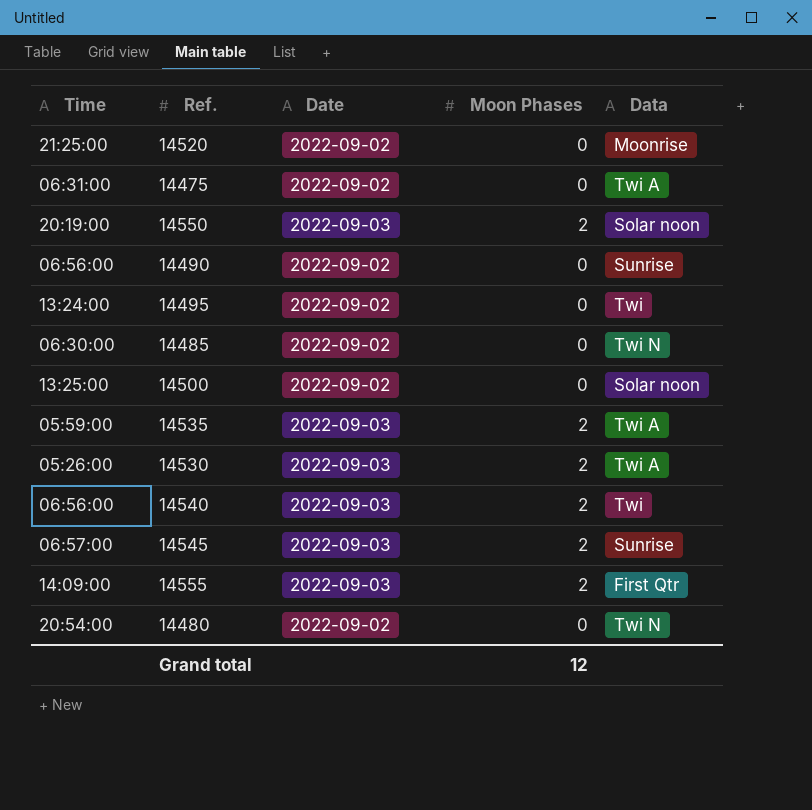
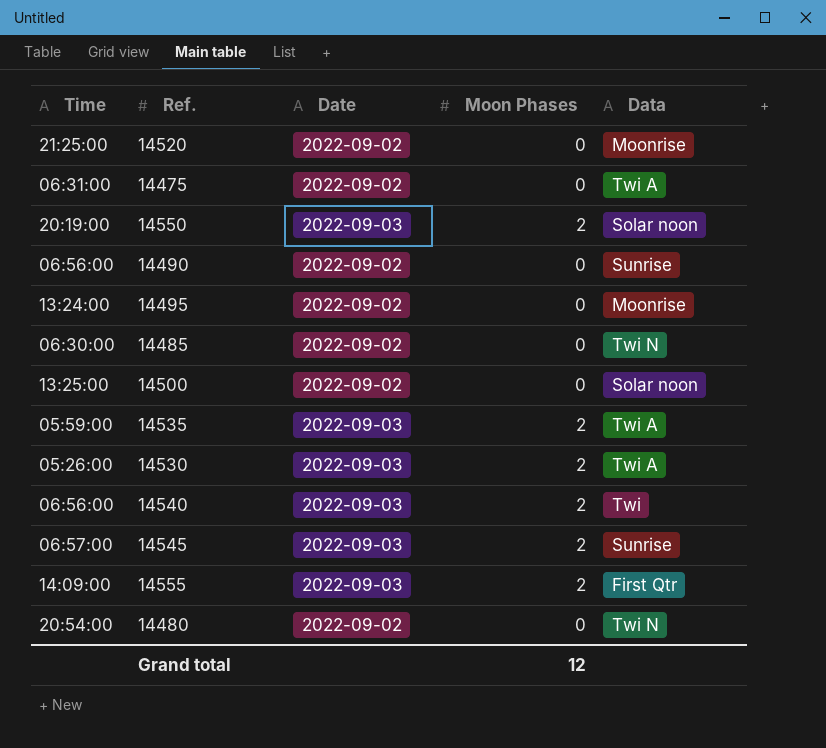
14495 | Data: Twi -> Moonrise

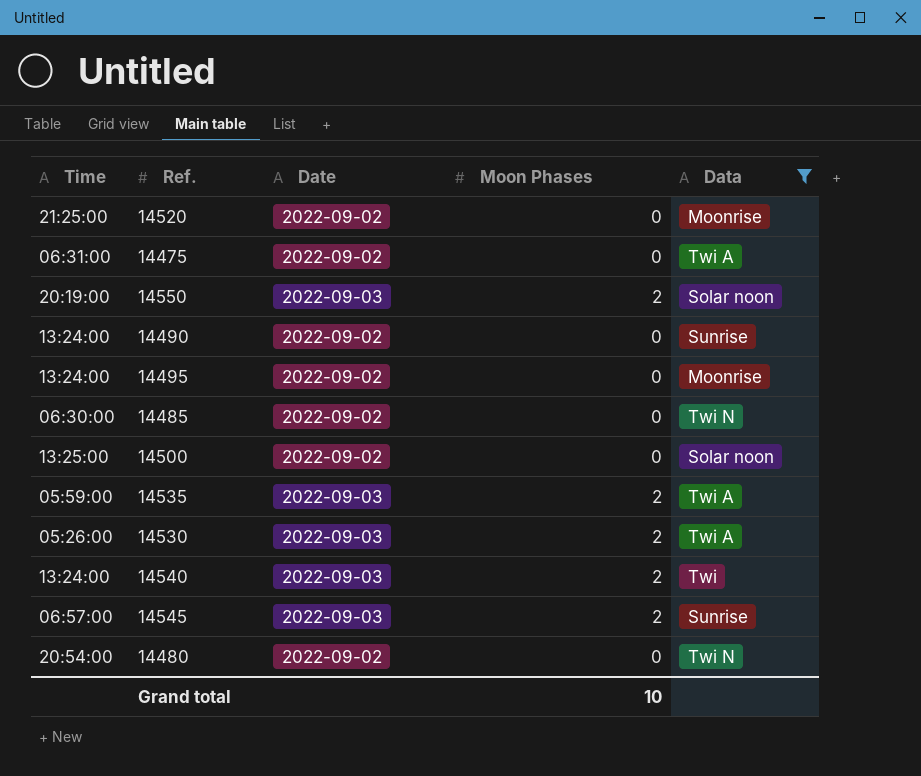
filter: none -> Data != First Qtr
14490 | Time: 06:56:00 -> 13:24:00
14540 | Time: 06:56:00 -> 13:24:00
Grand total | Moon Phases: 12 -> 10

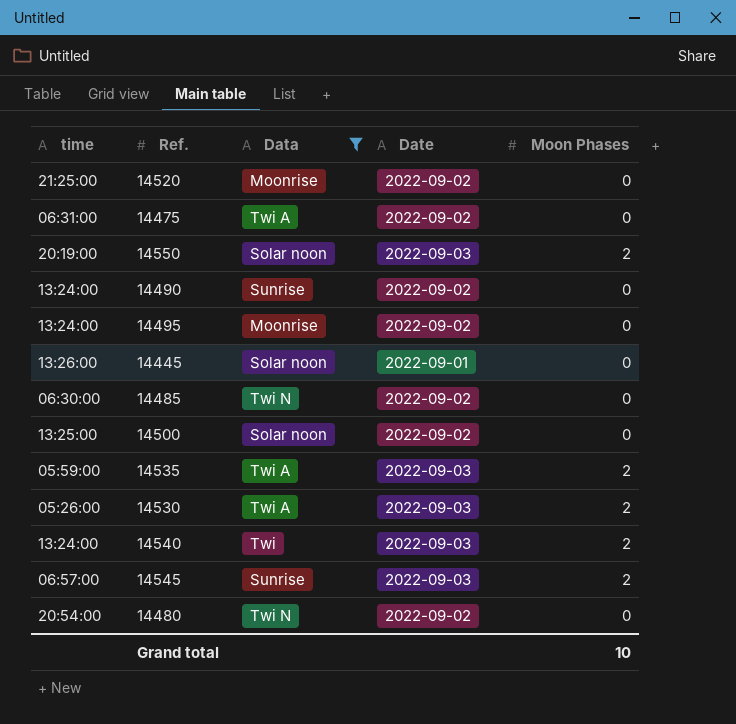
column name: Time -> time
column Data | position: 5 -> 3
row 14445: none -> 13:26:00 | Solar noon | 2022-09-01 | 0

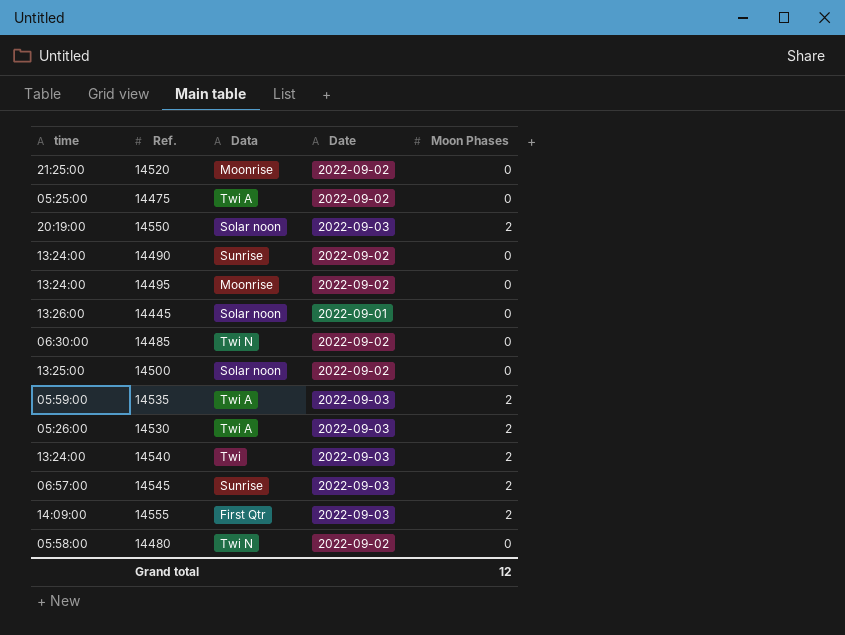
filter: Data != First Qtr -> none
14475 | time: 06:31:00 -> 05:25:00
14480 | time: 20:54:00 -> 05:58:00
Grand total | Moon Phases: 10 -> 12

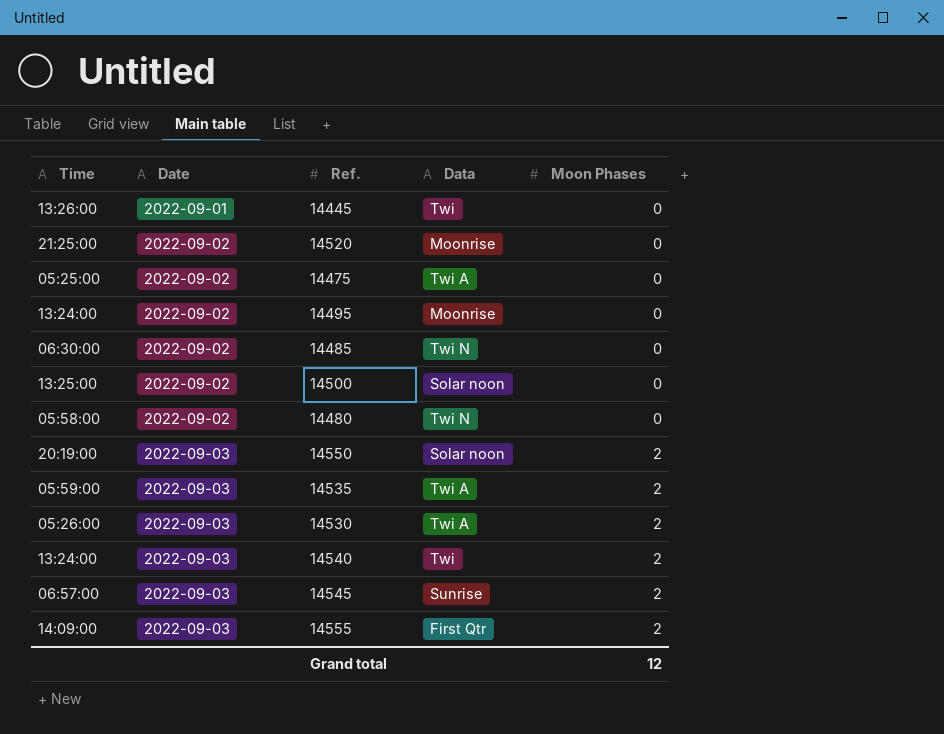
row order: none -> Date ascending
column name: time -> Time
column Date | position: 4 -> 2
row 14490: 13:24:00 | Sunrise | 2022-09-02 | 0 -> none
14445 | Data: Solar noon -> Twi

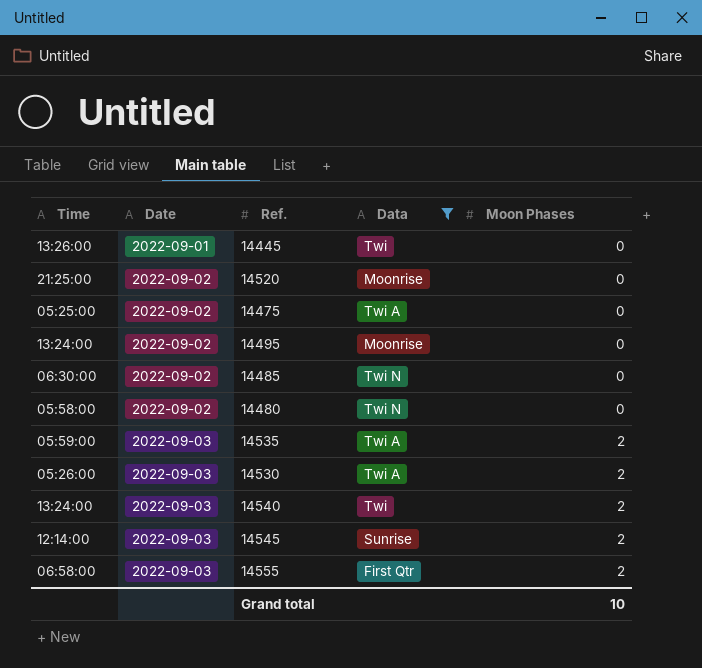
filter: none -> Data != Solar noon
14545 | Time: 06:57:00 -> 12:14:00
14555 | Time: 14:09:00 -> 06:58:00
Grand total | Moon Phases: 12 -> 10

